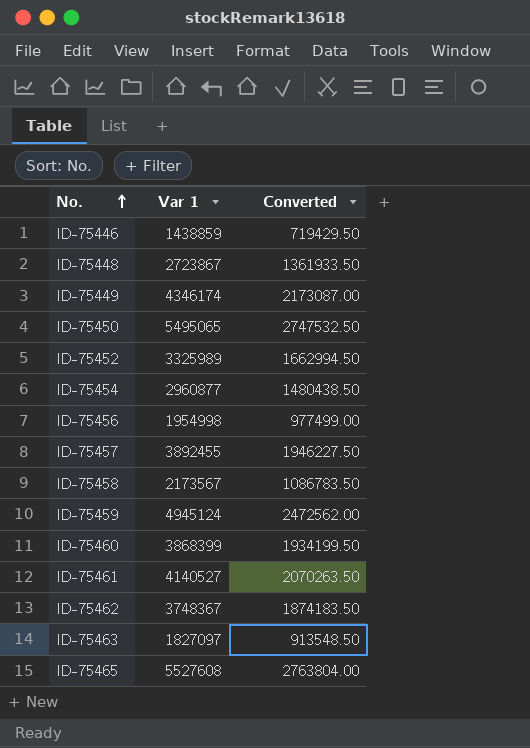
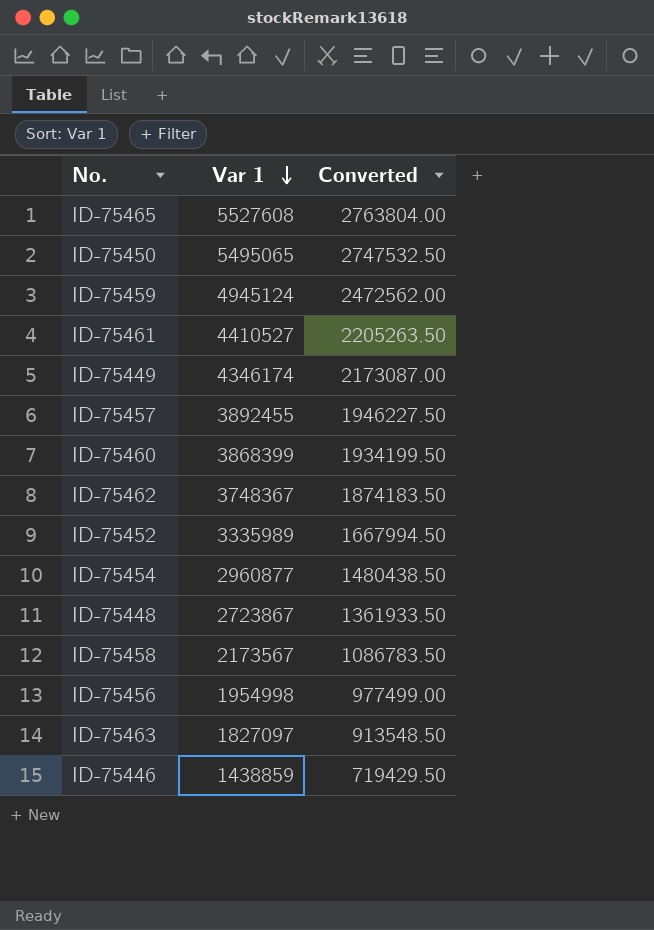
row order: No. ascending -> Var 1 descending
ID-75461 | Var 1: 4140527 -> 4410527
ID-75461 | Converted: 2070263.50 -> 2205263.50
ID-75452 | Var 1: 3325989 -> 3335989
ID-75452 | Converted: 1662994.50 -> 1667994.50

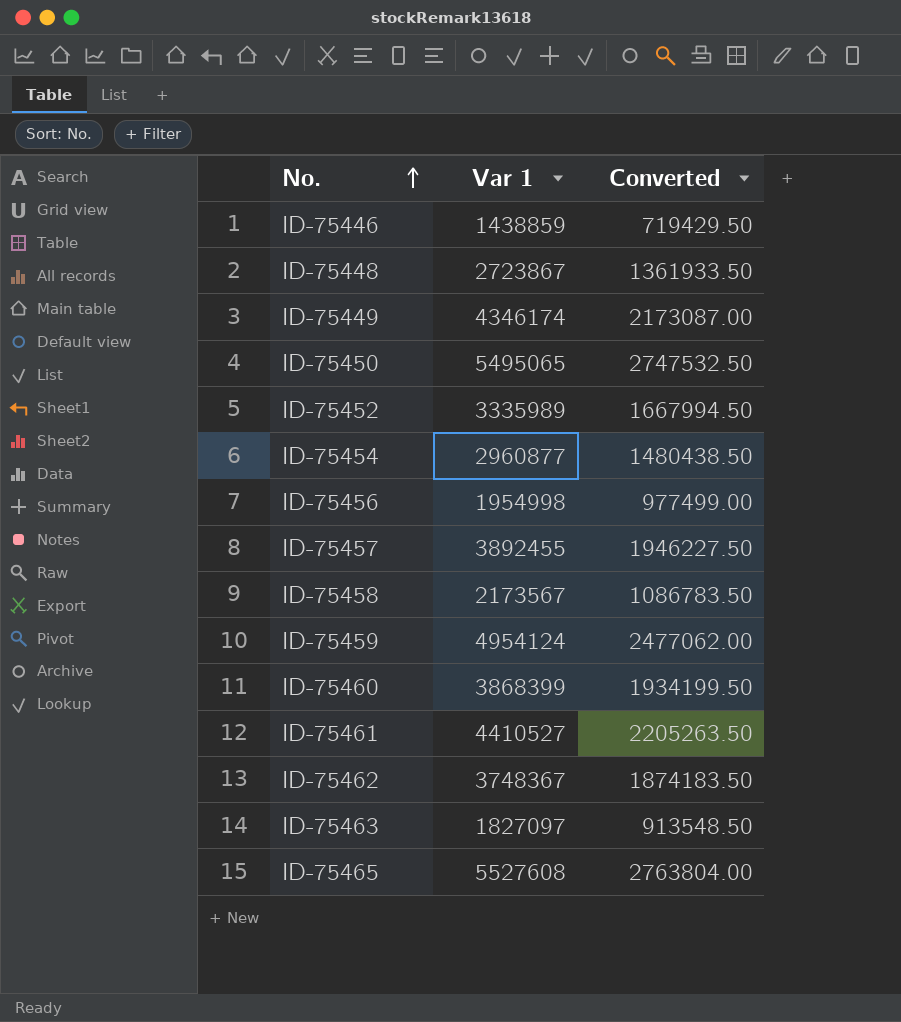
row order: Var 1 descending -> No. ascending
ID-75459 | Var 1: 4945124 -> 4954124
ID-75459 | Converted: 2472562.00 -> 2477062.00

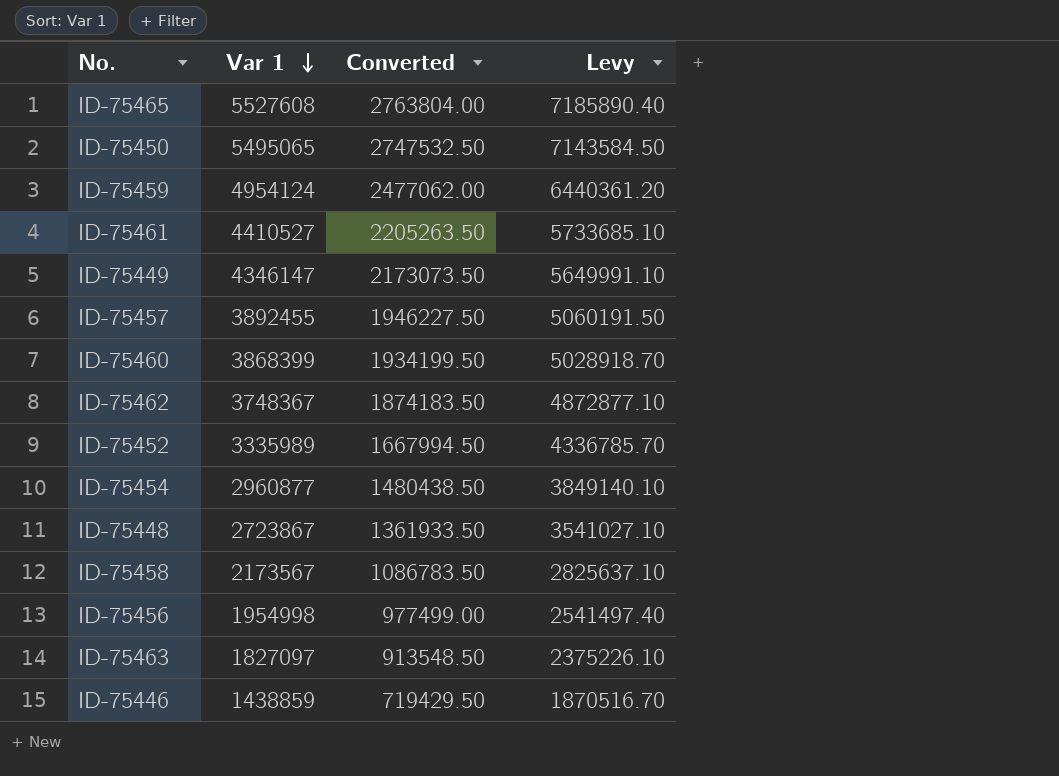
row order: No. ascending -> Var 1 descending
column Levy | formula: none -> [Var 1] * 1.3
ID-75449 | Var 1: 4346174 -> 4346147
ID-75449 | Converted: 2173087.00 -> 2173073.50

